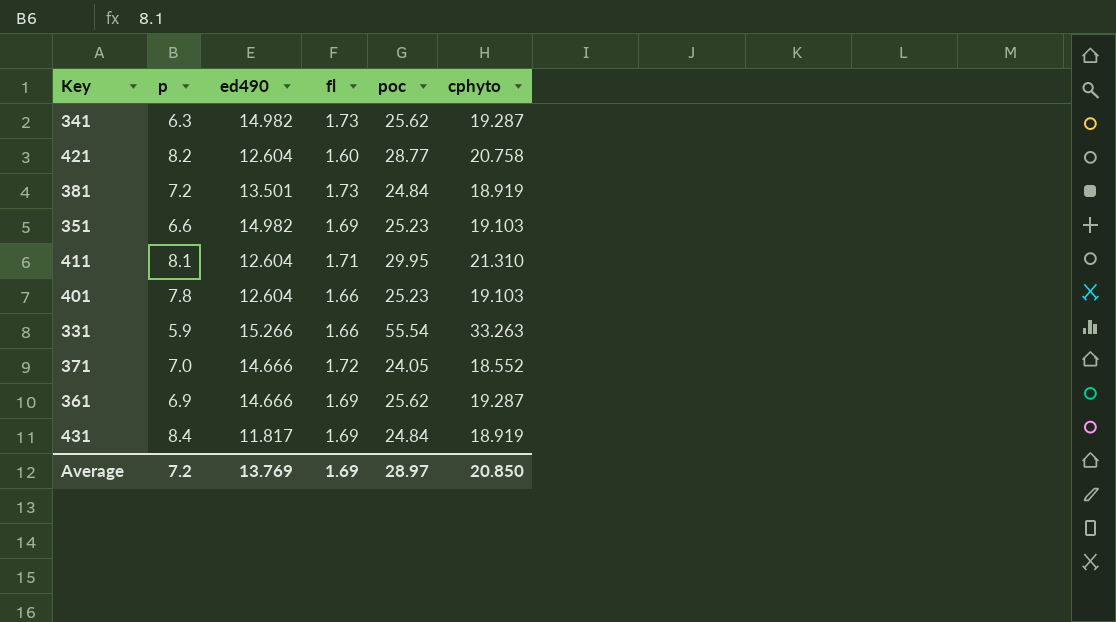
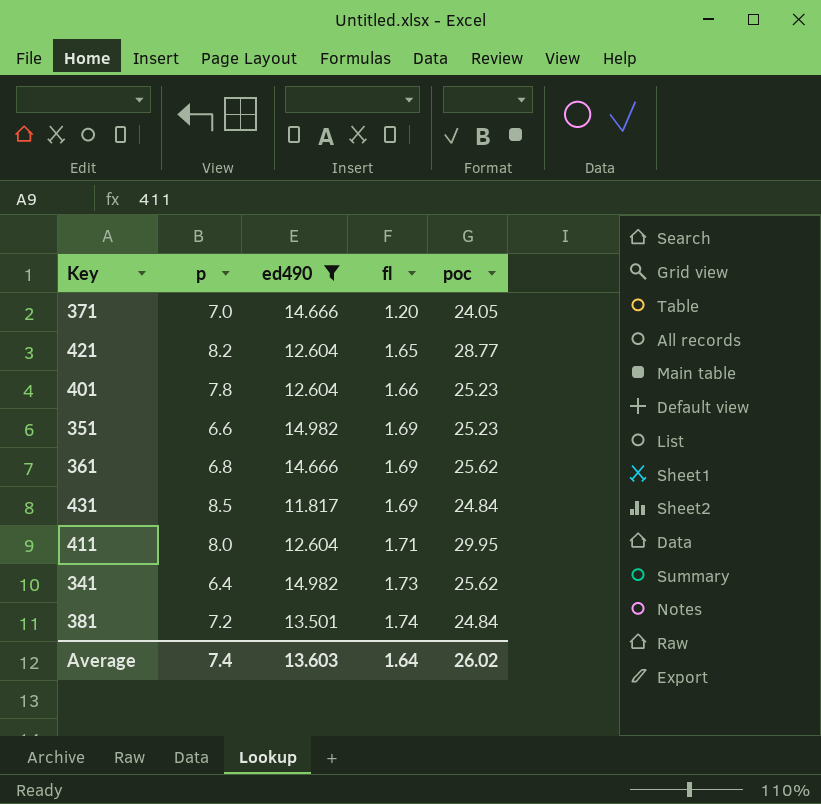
filter: none -> ed490 != 15.266
row order: none -> fl ascending
column cphyto | position: 6 -> none
371 | fl: 1.72 -> 1.20
421 | fl: 1.60 -> 1.65
361 | p: 6.9 -> 6.8
431 | p: 8.4 -> 8.5
411 | p: 8.1 -> 8.0
341 | p: 6.3 -> 6.4
381 | fl: 1.73 -> 1.74
Average | p: 7.2 -> 7.4
Average | ed490: 13.769 -> 13.603
Average | fl: 1.69 -> 1.64
Average | poc: 28.97 -> 26.02

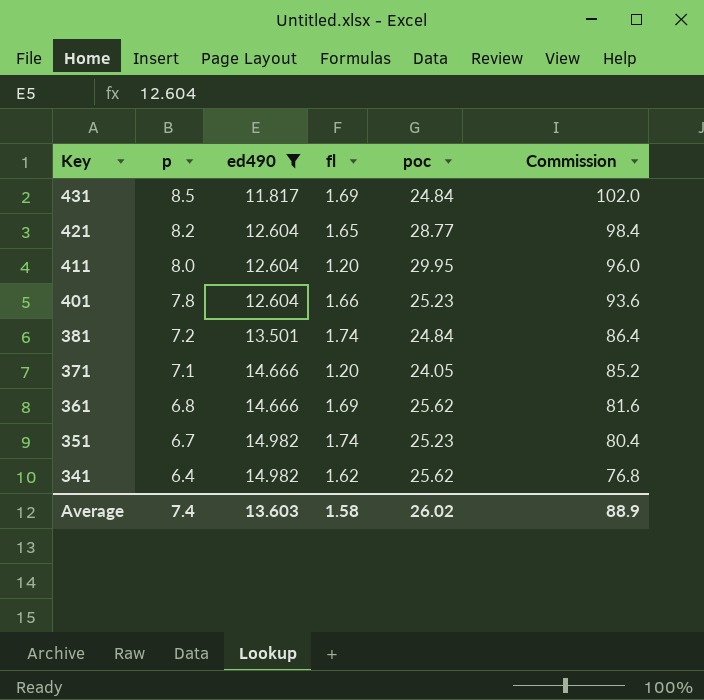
row order: fl ascending -> Key descending
column Commission | formula: none -> [p] * 12
411 | fl: 1.71 -> 1.20
371 | p: 7.0 -> 7.1
351 | p: 6.6 -> 6.7
351 | fl: 1.69 -> 1.74
341 | fl: 1.73 -> 1.62
Average | fl: 1.64 -> 1.58

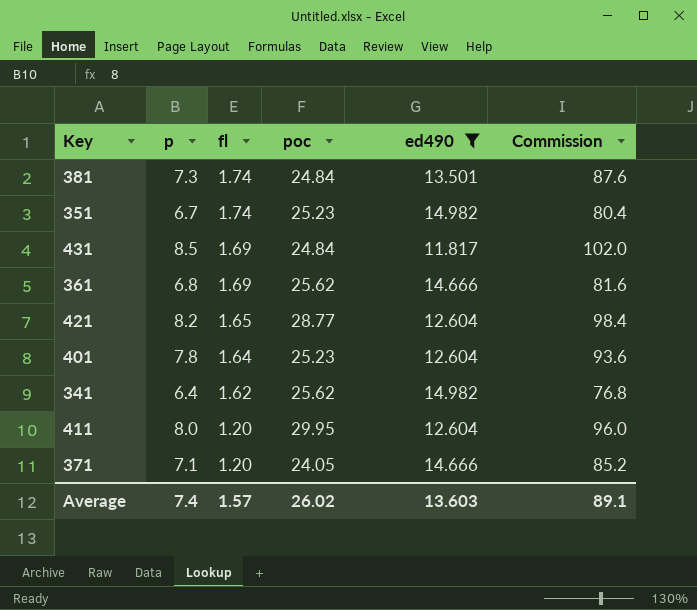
row order: Key descending -> fl descending
column ed490 | position: 3 -> 5
381 | p: 7.2 -> 7.3
381 | Commission: 86.4 -> 87.6
401 | fl: 1.66 -> 1.64
Average | fl: 1.58 -> 1.57
Average | Commission: 88.9 -> 89.1

